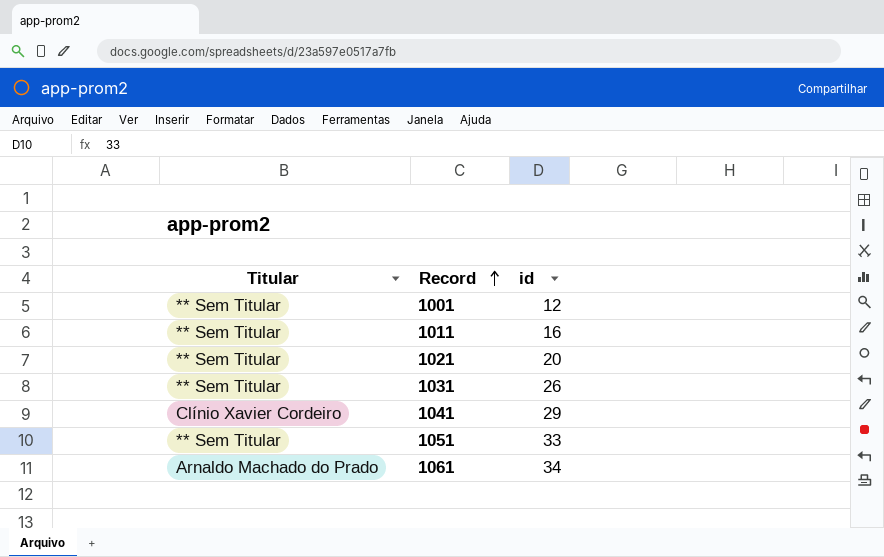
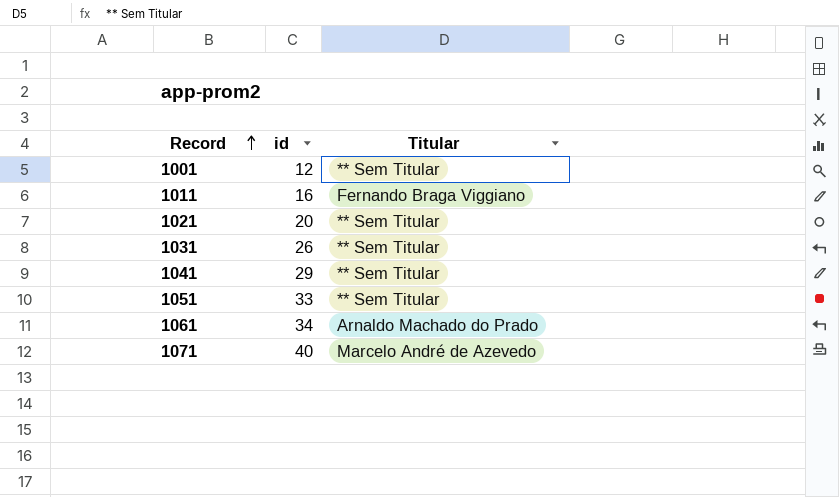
column Titular | position: 1 -> 3
1011 | Titular: ** Sem Titular -> Fernando Braga Viggiano
1041 | Titular: Clínio Xavier Cordeiro -> ** Sem Titular
row 1071: none -> 40 | Marcelo André de Azevedo

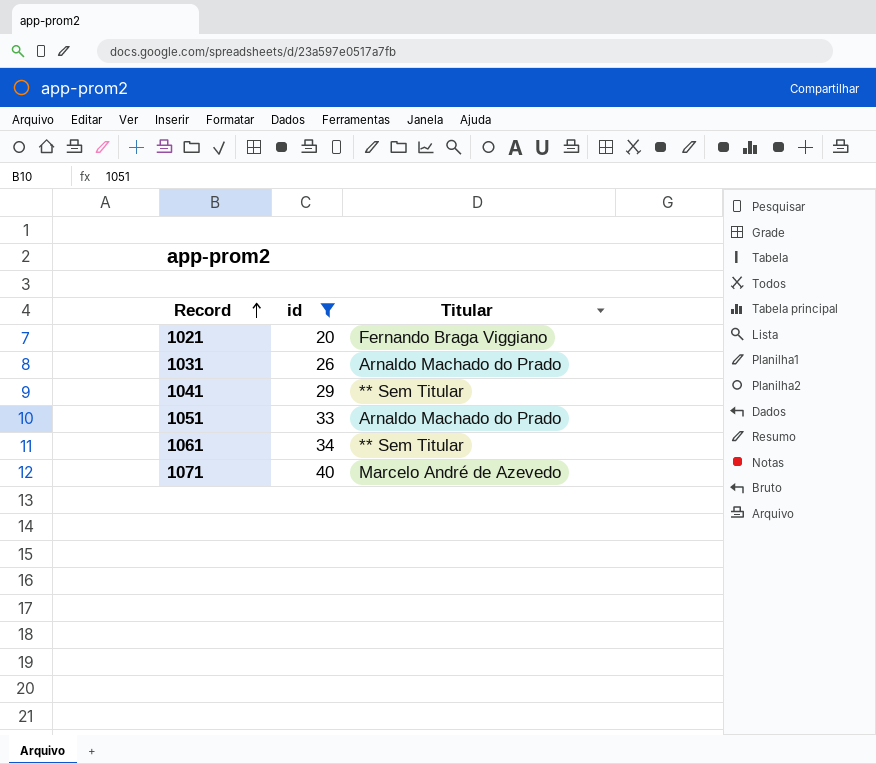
filter: none -> id >= 20
1021 | Titular: ** Sem Titular -> Fernando Braga Viggiano
1031 | Titular: ** Sem Titular -> Arnaldo Machado do Prado
1051 | Titular: ** Sem Titular -> Arnaldo Machado do Prado
1061 | Titular: Arnaldo Machado do Prado -> ** Sem Titular

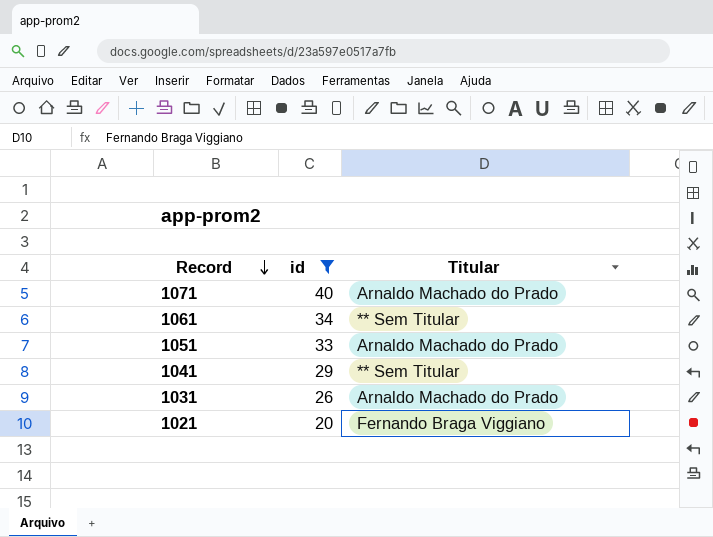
row order: Record ascending -> Record descending
1071 | Titular: Marcelo André de Azevedo -> Arnaldo Machado do Prado

